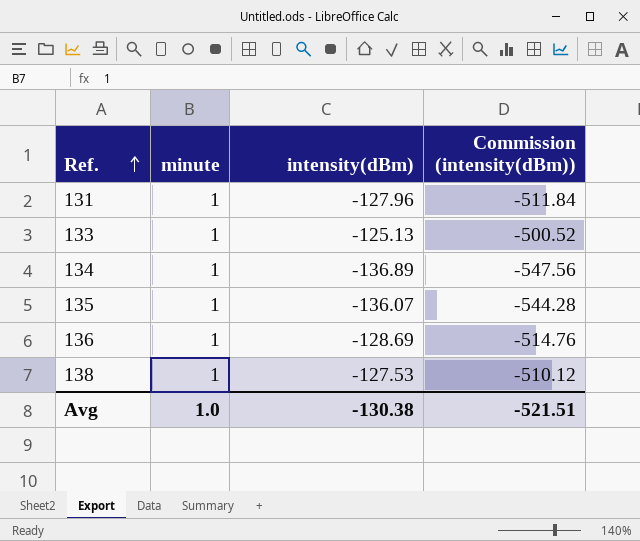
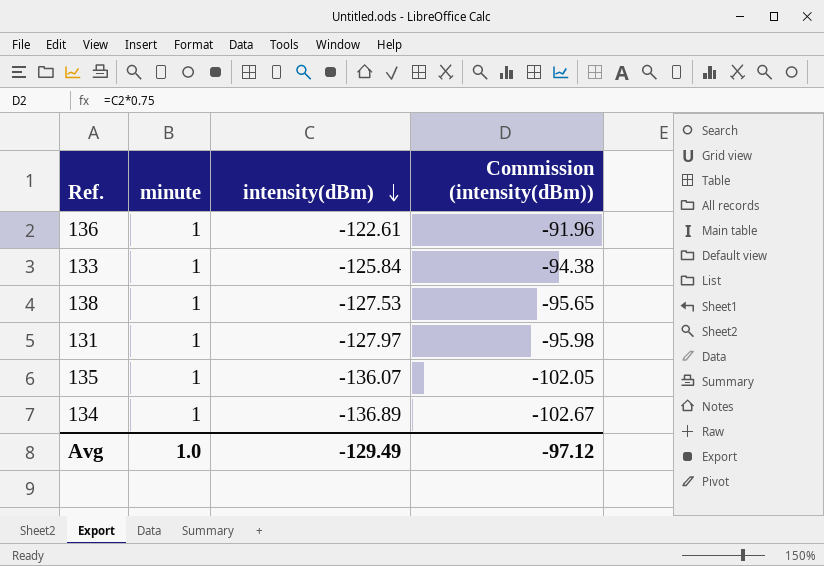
row order: Ref. ascending -> intensity(dBm) descending
column Commission (intensity(dBm)) | formula: [intensity(dBm)] * 4 -> [intensity(dBm)] * 0.75
136 | intensity(dBm): -128.69 -> -122.61
133 | intensity(dBm): -125.13 -> -125.84
131 | intensity(dBm): -127.96 -> -127.97
Avg | intensity(dBm): -130.38 -> -129.49
Avg | Commission (intensity(dBm)): -521.51 -> -97.12

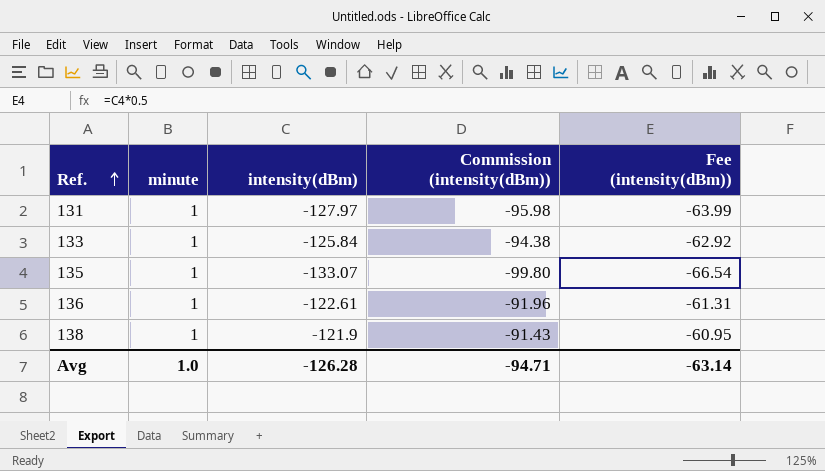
row order: intensity(dBm) descending -> Ref. ascending
column Fee (intensity(dBm)) | formula: none -> [intensity(dBm)] * 0.5
row 134: 1 | -136.89 | -102.67 -> none
135 | intensity(dBm): -136.07 -> -133.07
135 | Commission (intensity(dBm)): -102.05 -> -99.80
138 | intensity(dBm): -127.53 -> -121.9
138 | Commission (intensity(dBm)): -95.65 -> -91.43
Avg | intensity(dBm): -129.49 -> -126.28
Avg | Commission (intensity(dBm)): -97.12 -> -94.71

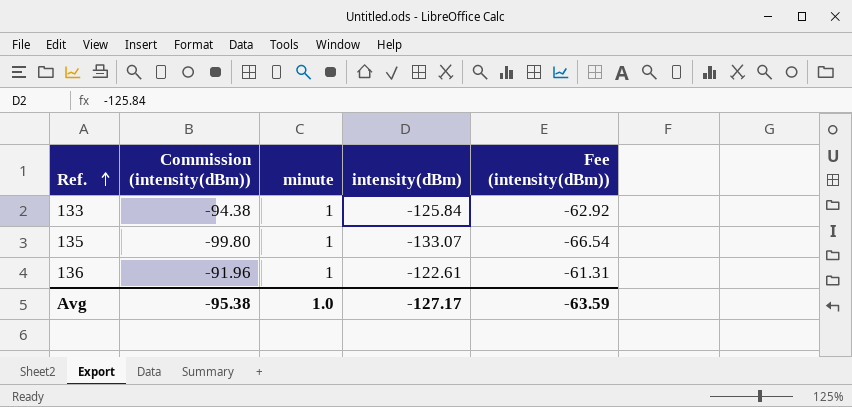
column Commission (intensity(dBm)) | position: 4 -> 2
row 131: 1 | -127.97 | -95.98 | -63.99 -> none
row 138: 1 | -121.9 | -91.43 | -60.95 -> none
Avg | Commission (intensity(dBm)): -94.71 -> -95.38
Avg | intensity(dBm): -126.28 -> -127.17
Avg | Fee (intensity(dBm)): -63.14 -> -63.59

